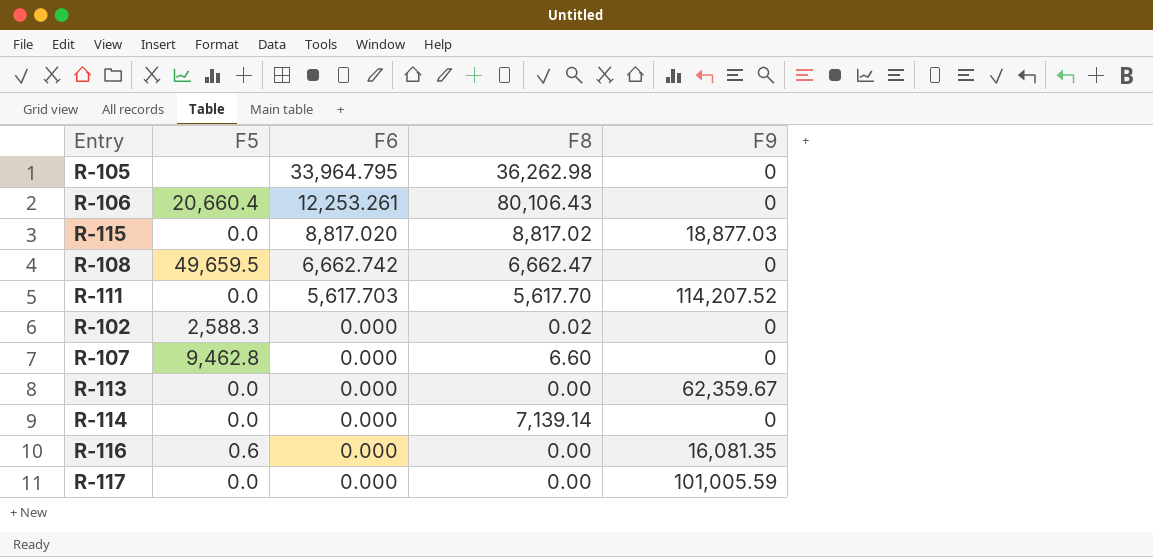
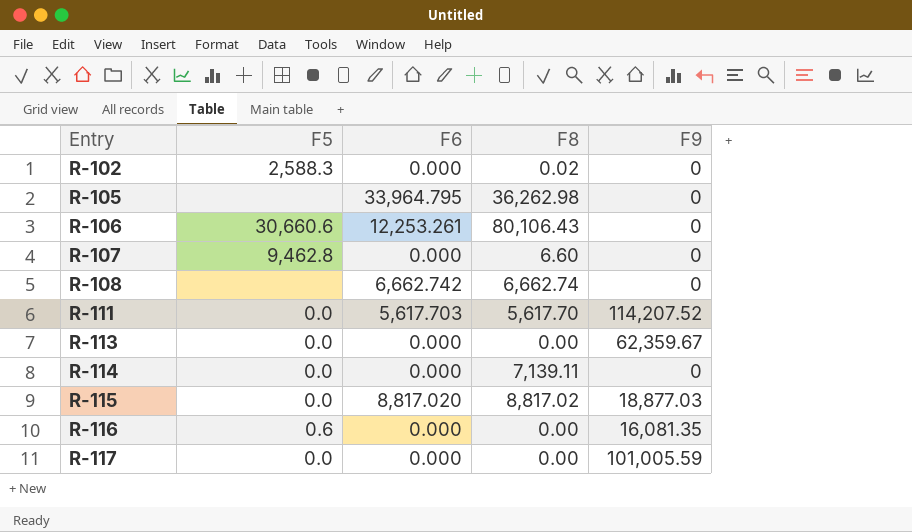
row order: F6 descending -> Entry ascending
R-106 | F5: 20,660.4 -> 30,660.6
R-108 | F5: 49,659.5 -> none
R-108 | F8: 6,662.47 -> 6,662.74
R-114 | F8: 7,139.14 -> 7,139.11

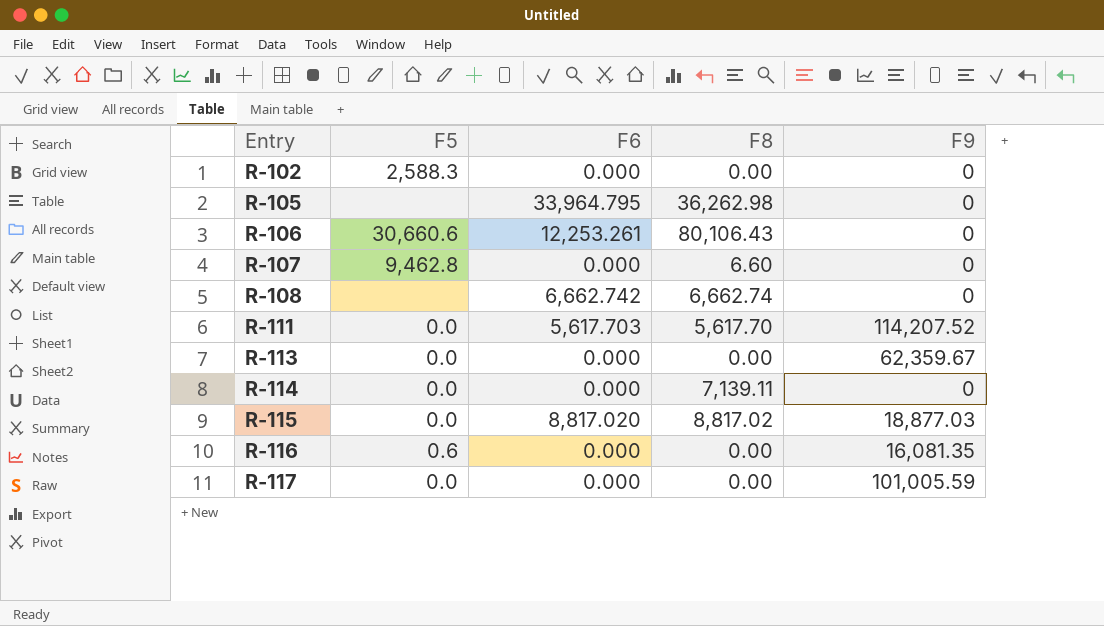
R-102 | F8: 0.02 -> 0.00

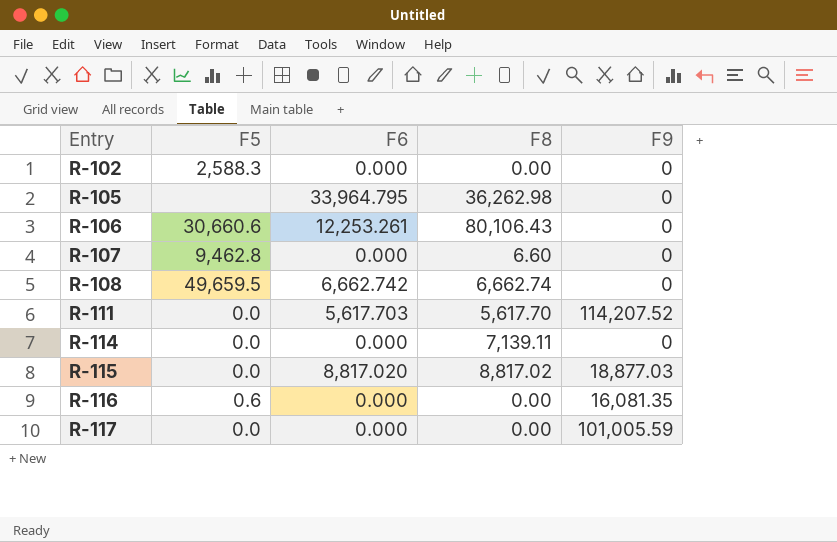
row R-113: 0.0 | 0.000 | 0.00 | 62,359.67 -> none
R-108 | F5: none -> 49,659.5

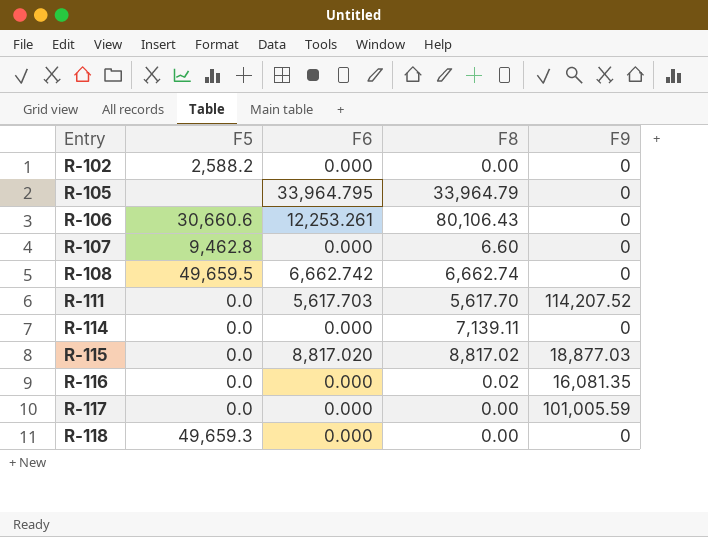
R-102 | F5: 2,588.3 -> 2,588.2
R-105 | F8: 36,262.98 -> 33,964.79
R-116 | F5: 0.6 -> 0.0
R-116 | F8: 0.00 -> 0.02
row R-118: none -> 49,659.3 | 0.000 | 0.00 | 0

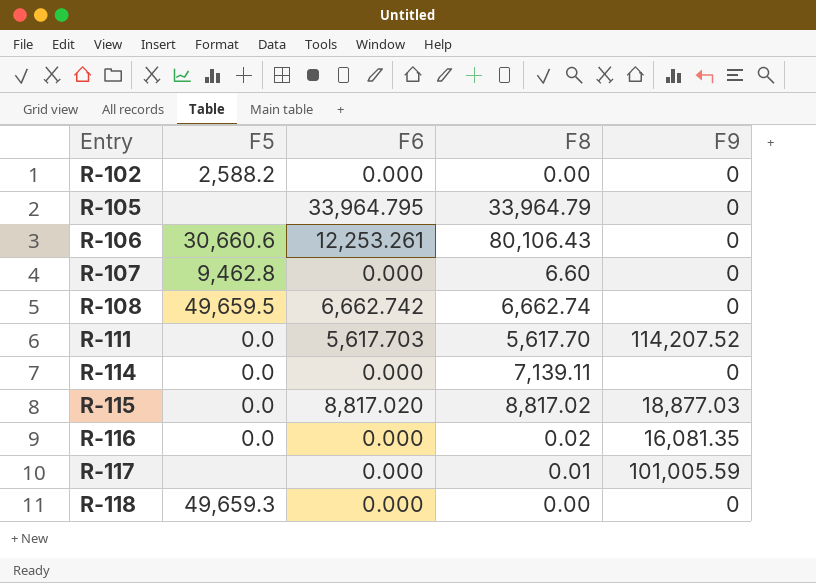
R-117 | F5: 0.0 -> none
R-117 | F8: 0.00 -> 0.01

